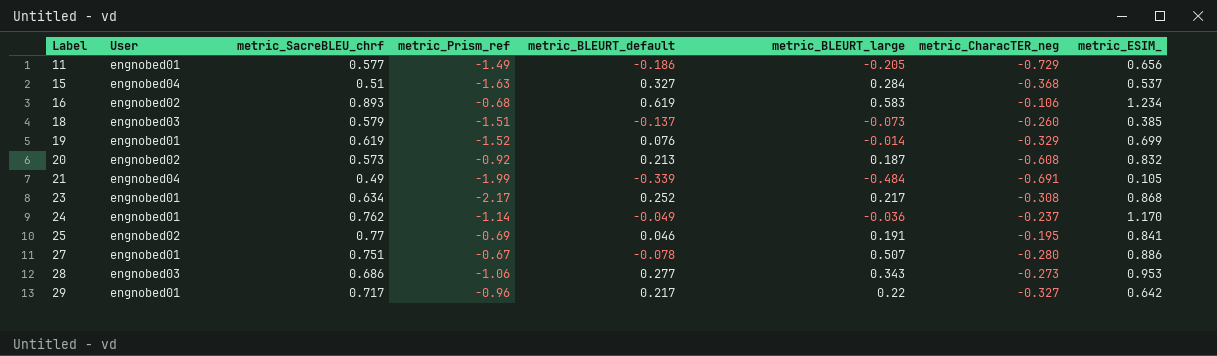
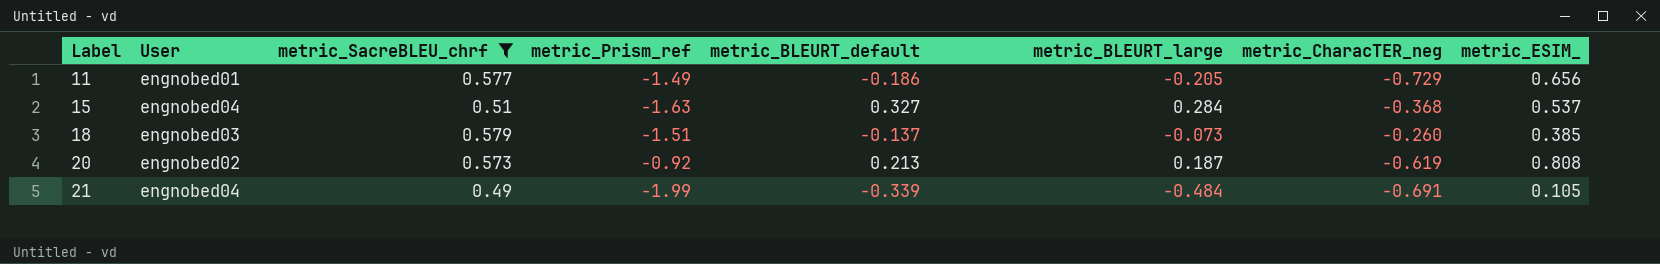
filter: none -> metric_SacreBLEU_chrf <= 0.579
20 | metric_CharacTER_neg: -0.608 -> -0.619
20 | metric_ESIM_: 0.832 -> 0.808

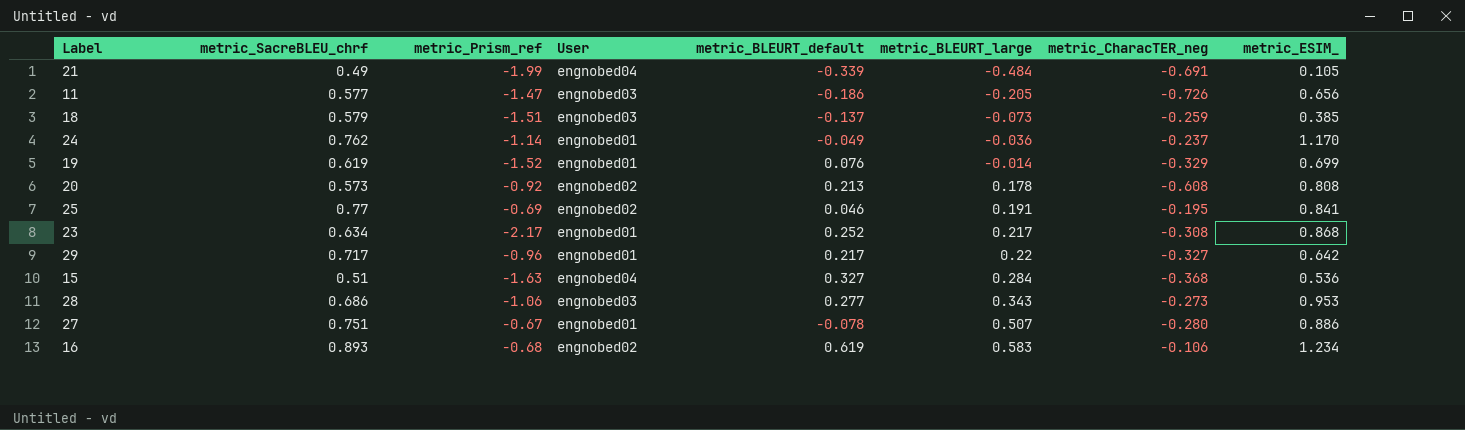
filter: metric_SacreBLEU_chrf <= 0.579 -> none
row order: Label ascending -> metric_BLEURT_large ascending
column User | position: 2 -> 4
11 | metric_Prism_ref: -1.49 -> -1.47
11 | User: engnobed01 -> engnobed03
11 | metric_CharacTER_neg: -0.729 -> -0.726
18 | metric_CharacTER_neg: -0.260 -> -0.259
20 | metric_BLEURT_large: 0.187 -> 0.178
20 | metric_CharacTER_neg: -0.619 -> -0.608
15 | metric_ESIM_: 0.537 -> 0.536

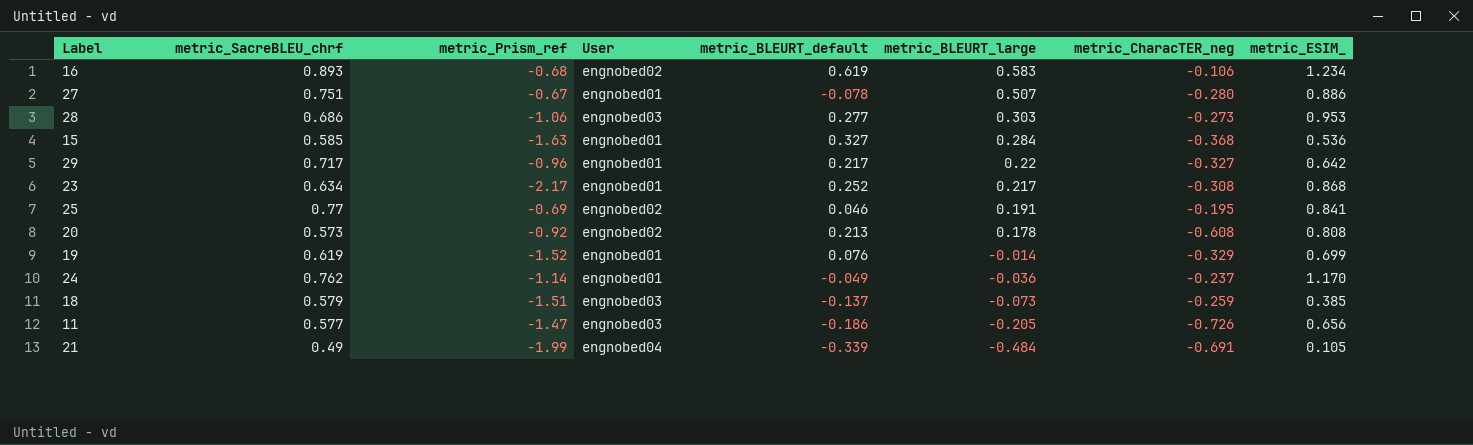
row order: metric_BLEURT_large ascending -> metric_BLEURT_large descending
28 | metric_BLEURT_large: 0.343 -> 0.303
15 | metric_SacreBLEU_chrf: 0.51 -> 0.585
15 | User: engnobed04 -> engnobed01

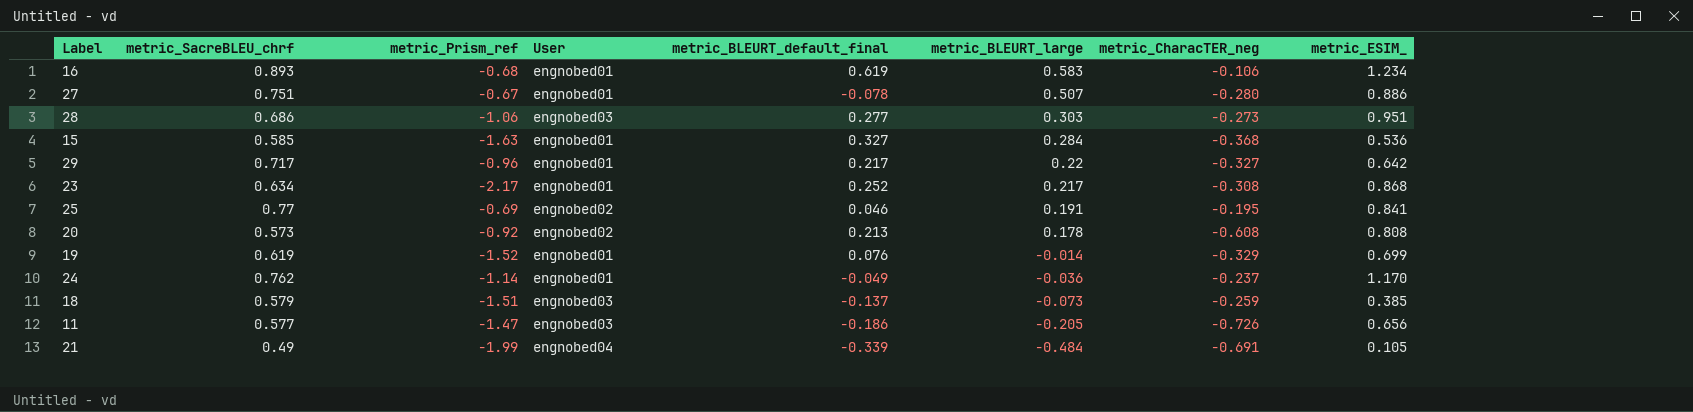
column name: metric_BLEURT_default -> metric_BLEURT_default_final
16 | User: engnobed02 -> engnobed01
28 | metric_ESIM_: 0.953 -> 0.951

